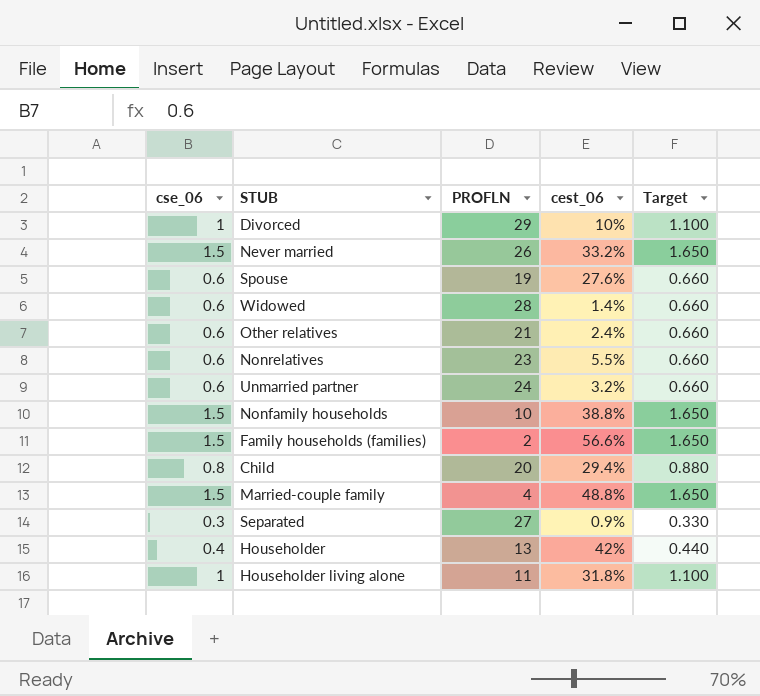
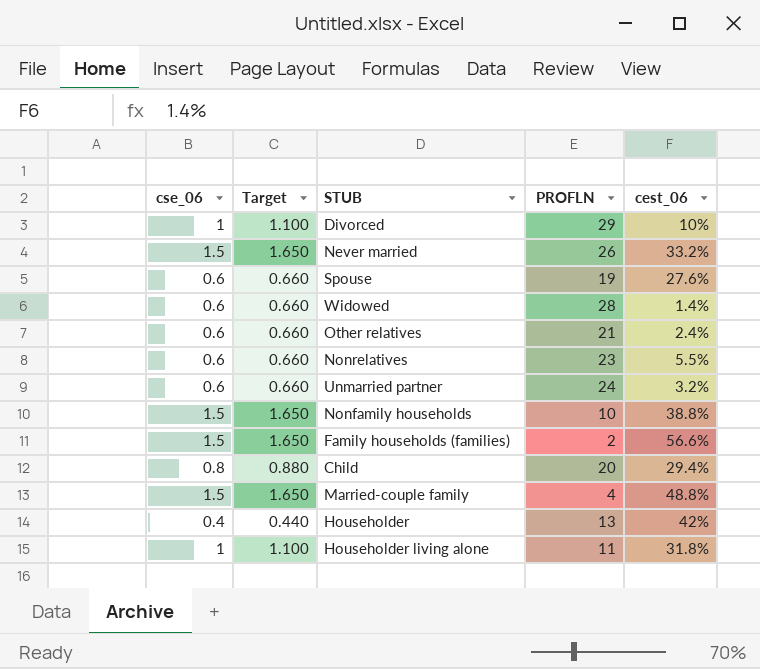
column Target | position: 5 -> 2
row Separated: 0.3 | 27 | 0.9% | 0.330 -> none

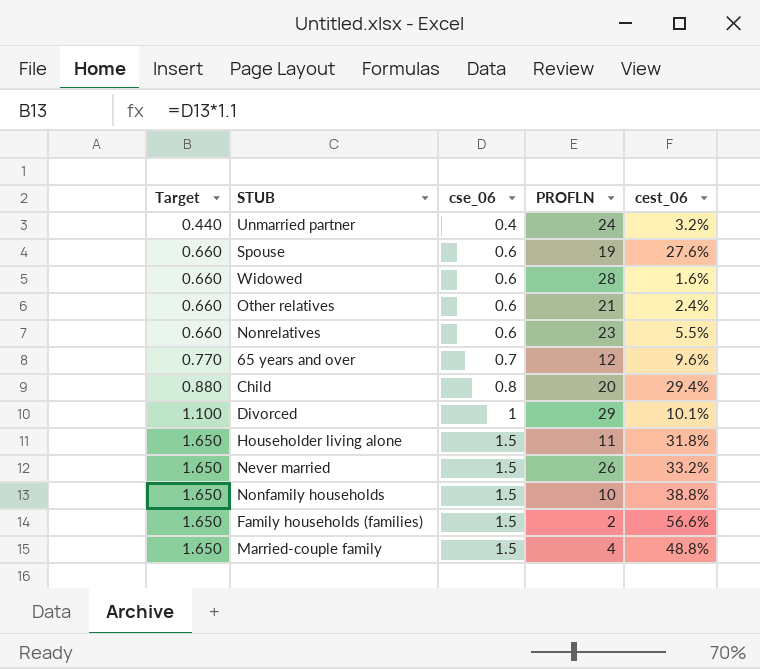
row order: none -> Target ascending
column cse_06 | position: 1 -> 3
row Householder: 0.4 | 0.440 | 13 | 42% -> none
Unmarried partner | Target: 0.660 -> 0.440
Unmarried partner | cse_06: 0.6 -> 0.4
Widowed | cest_06: 1.4% -> 1.6%
row 65 years and over: none -> 0.770 | 0.7 | 12 | 9.6%
Divorced | cest_06: 10% -> 10.1%
Householder living alone | Target: 1.100 -> 1.650
Householder living alone | cse_06: 1 -> 1.5

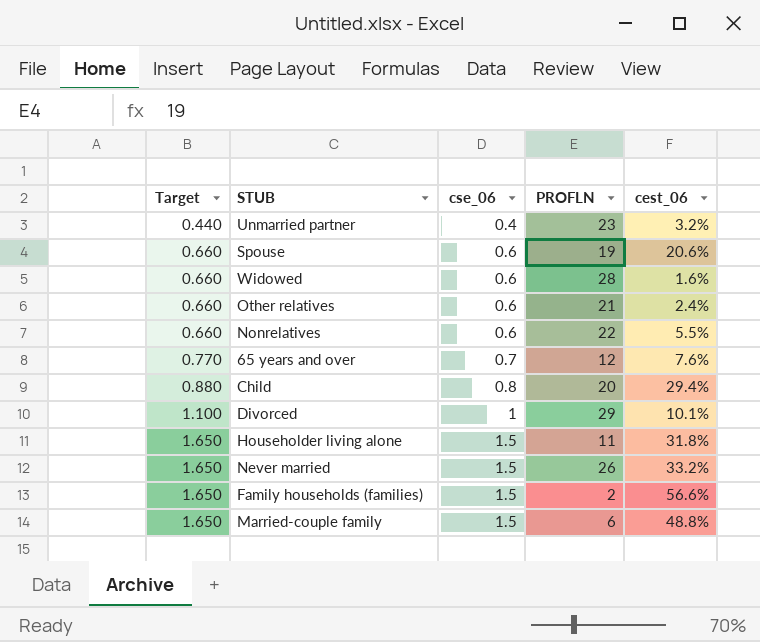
row Nonfamily households: 1.650 | 1.5 | 10 | 38.8% -> none
Unmarried partner | PROFLN: 24 -> 23
Spouse | cest_06: 27.6% -> 20.6%
Nonrelatives | PROFLN: 23 -> 22
65 years and over | cest_06: 9.6% -> 7.6%
Married-couple family | PROFLN: 4 -> 6

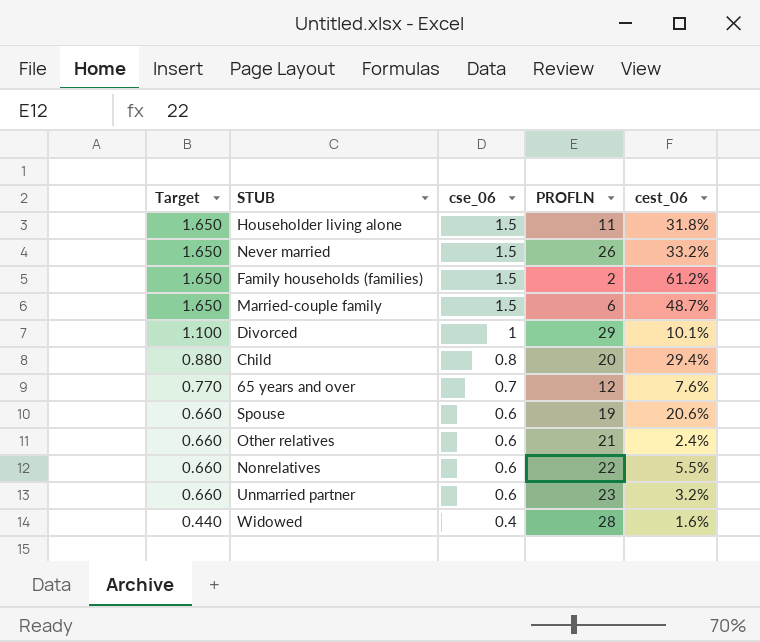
row order: Target ascending -> Target descending
Family households (families) | cest_06: 56.6% -> 61.2%
Married-couple family | cest_06: 48.8% -> 48.7%
Unmarried partner | Target: 0.440 -> 0.660
Unmarried partner | cse_06: 0.4 -> 0.6
Widowed | Target: 0.660 -> 0.440
Widowed | cse_06: 0.6 -> 0.4

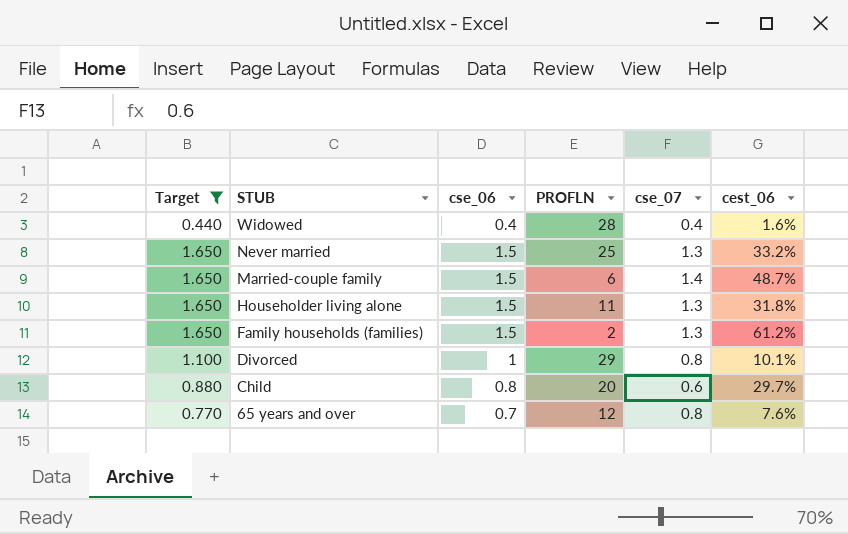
filter: none -> Target != 0.660
row order: Target descending -> STUB descending
column cse_07 | position: none -> 5
Never married | PROFLN: 26 -> 25
Child | cest_06: 29.4% -> 29.7%

